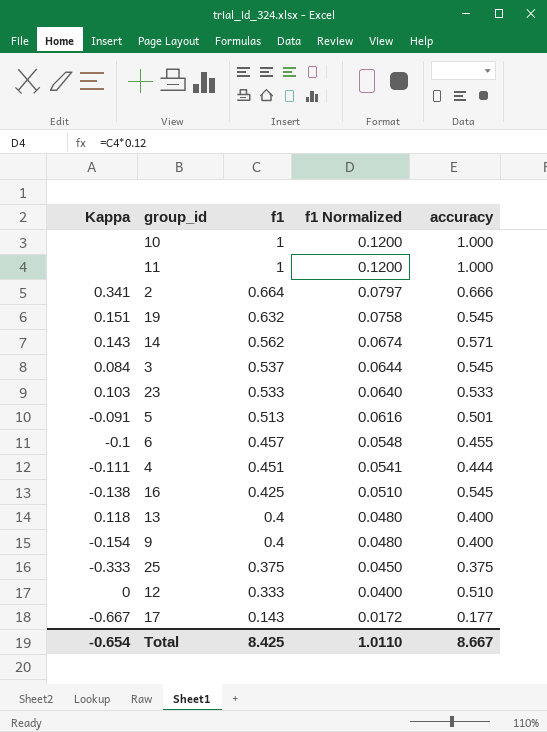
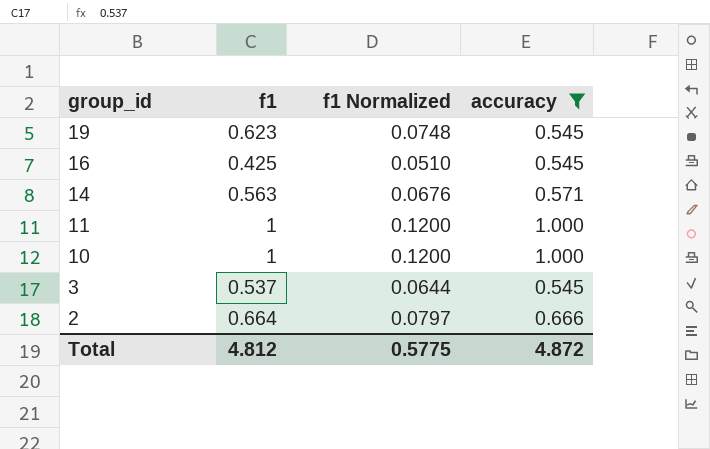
filter: none -> accuracy >= 0.545
row order: f1 descending -> group_id descending
column Kappa | position: 1 -> none
19 | f1: 0.632 -> 0.623
19 | f1 Normalized: 0.0758 -> 0.0748
14 | f1: 0.562 -> 0.563
14 | f1 Normalized: 0.0674 -> 0.0676
Total | f1: 8.425 -> 4.812
Total | f1 Normalized: 1.0110 -> 0.5775
Total | accuracy: 8.667 -> 4.872

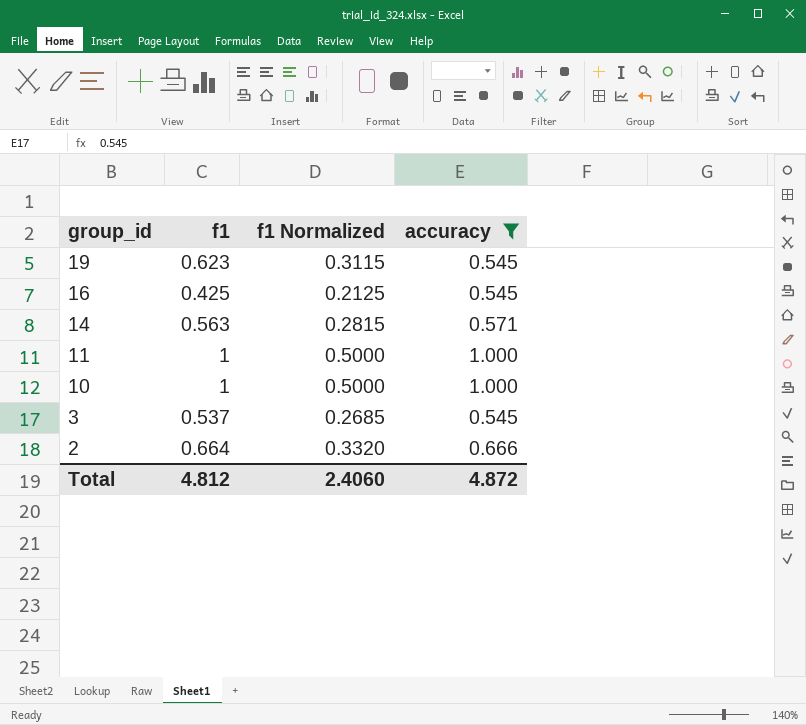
column f1 Normalized | formula: [f1] * 0.12 -> [f1] * 0.5
Total | f1 Normalized: 0.5775 -> 2.4060

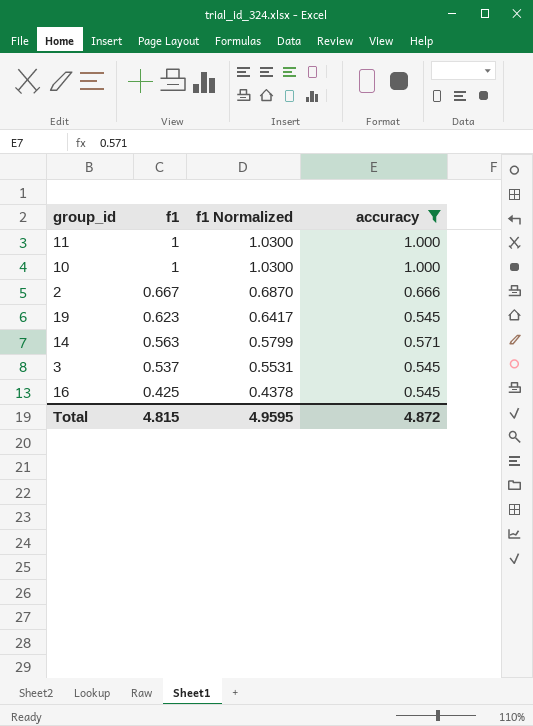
row order: group_id descending -> f1 descending
column f1 Normalized | formula: [f1] * 0.5 -> [f1] * 1.03
2 | f1: 0.664 -> 0.667
Total | f1: 4.812 -> 4.815
Total | f1 Normalized: 2.4060 -> 4.9595

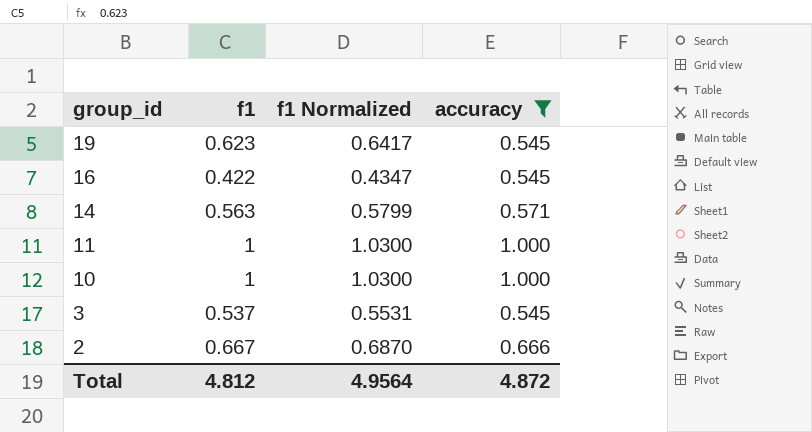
row order: f1 descending -> group_id descending
16 | f1: 0.425 -> 0.422
16 | f1 Normalized: 0.4378 -> 0.4347
Total | f1: 4.815 -> 4.812
Total | f1 Normalized: 4.9595 -> 4.9564

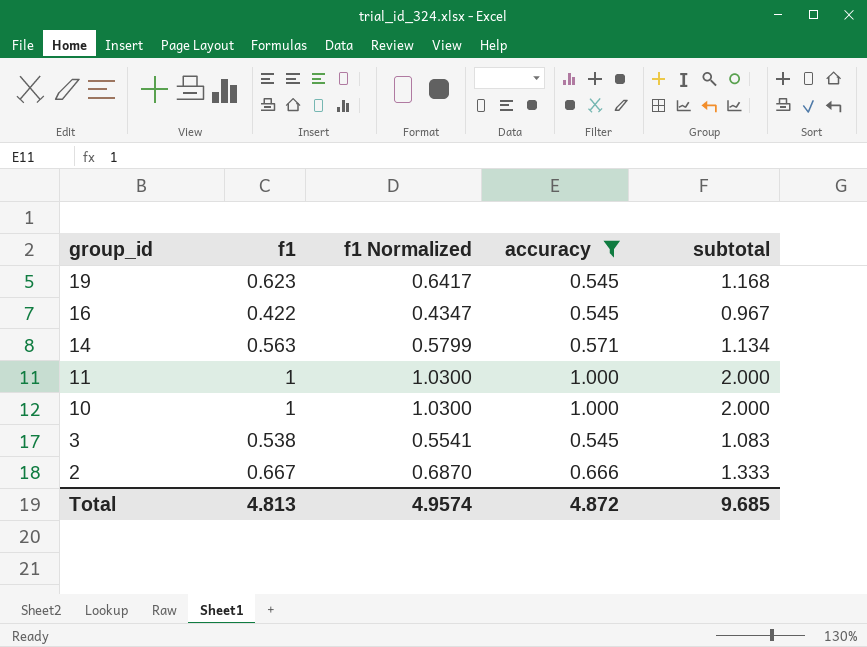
column subtotal | formula: none -> [f1] + [accuracy]
3 | f1: 0.537 -> 0.538
3 | f1 Normalized: 0.5531 -> 0.5541
Total | f1: 4.812 -> 4.813
Total | f1 Normalized: 4.9564 -> 4.9574

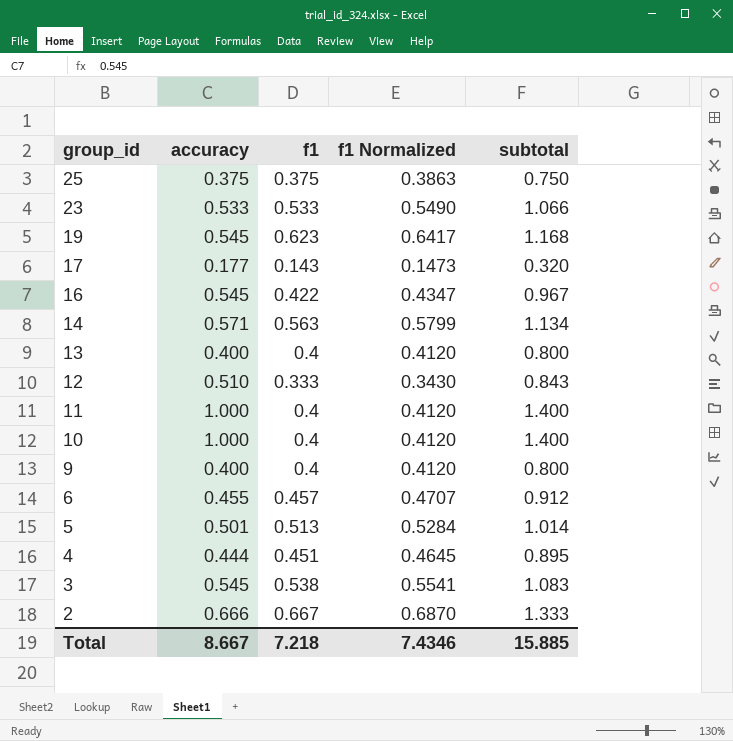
filter: accuracy >= 0.545 -> none
column accuracy | position: 4 -> 2
11 | f1: 1 -> 0.4
11 | f1 Normalized: 1.0300 -> 0.4120
11 | subtotal: 2.000 -> 1.400
10 | f1: 1 -> 0.4
10 | f1 Normalized: 1.0300 -> 0.4120
10 | subtotal: 2.000 -> 1.400
Total | accuracy: 4.872 -> 8.667
Total | f1: 4.813 -> 7.218
Total | f1 Normalized: 4.9574 -> 7.4346
Total | subtotal: 9.685 -> 15.885

